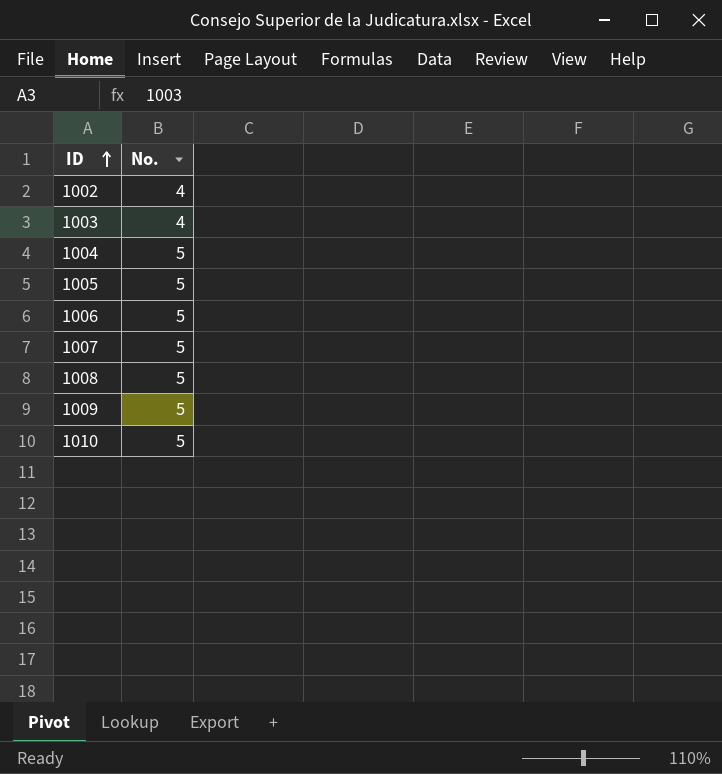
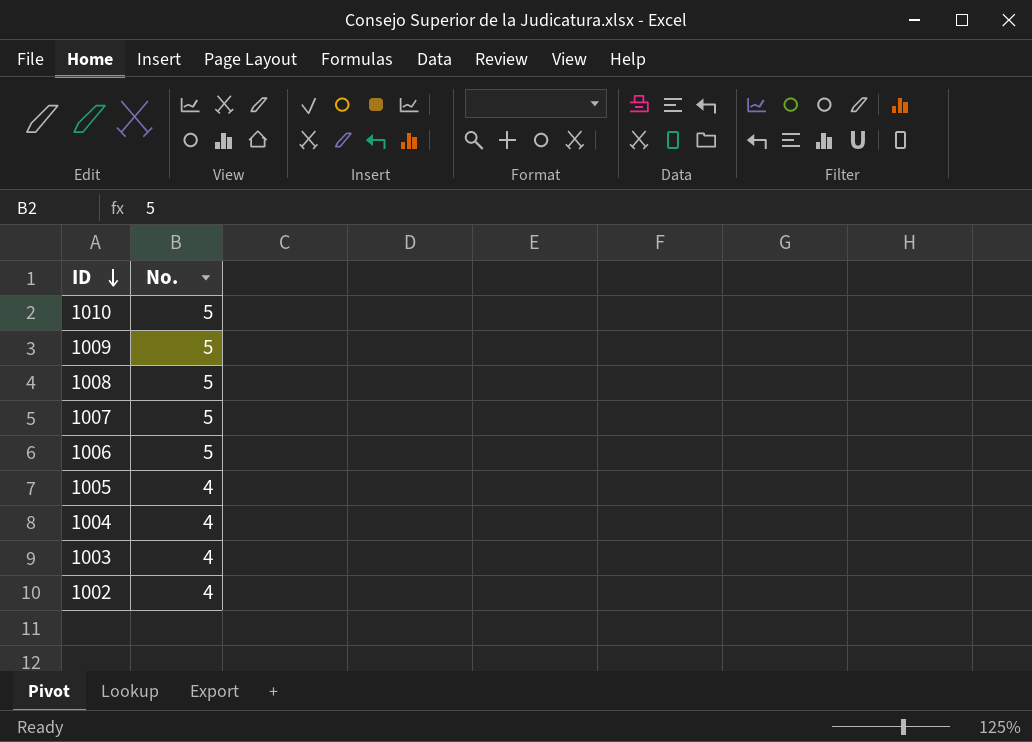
row order: ID ascending -> ID descending
1005 | No.: 5 -> 4
1004 | No.: 5 -> 4

